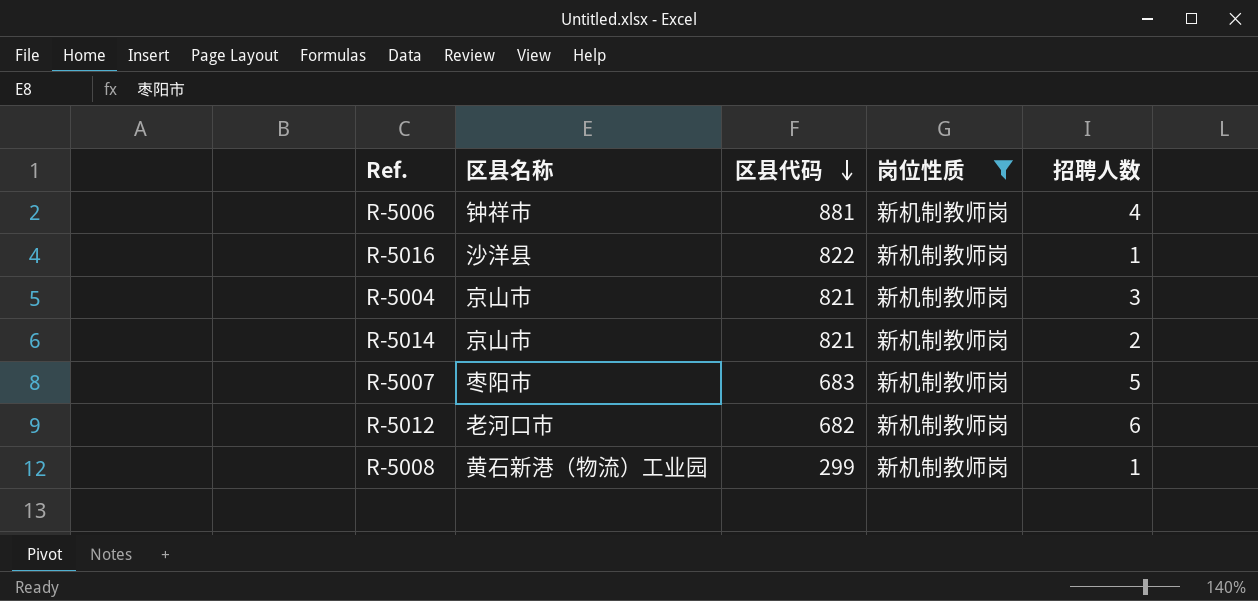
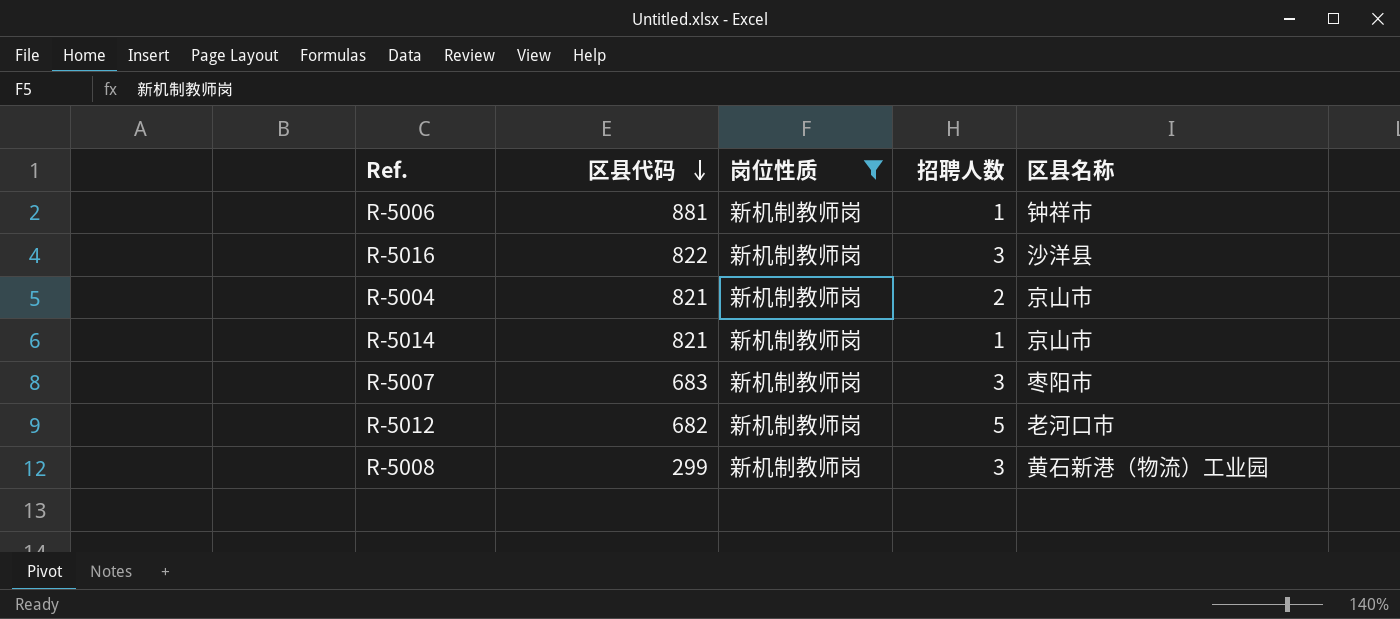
column 区县名称 | position: 2 -> 5
R-5006 | 招聘人数: 4 -> 1
R-5016 | 招聘人数: 1 -> 3
R-5004 | 招聘人数: 3 -> 2
R-5014 | 招聘人数: 2 -> 1
R-5007 | 招聘人数: 5 -> 3
R-5012 | 招聘人数: 6 -> 5
R-5008 | 招聘人数: 1 -> 3

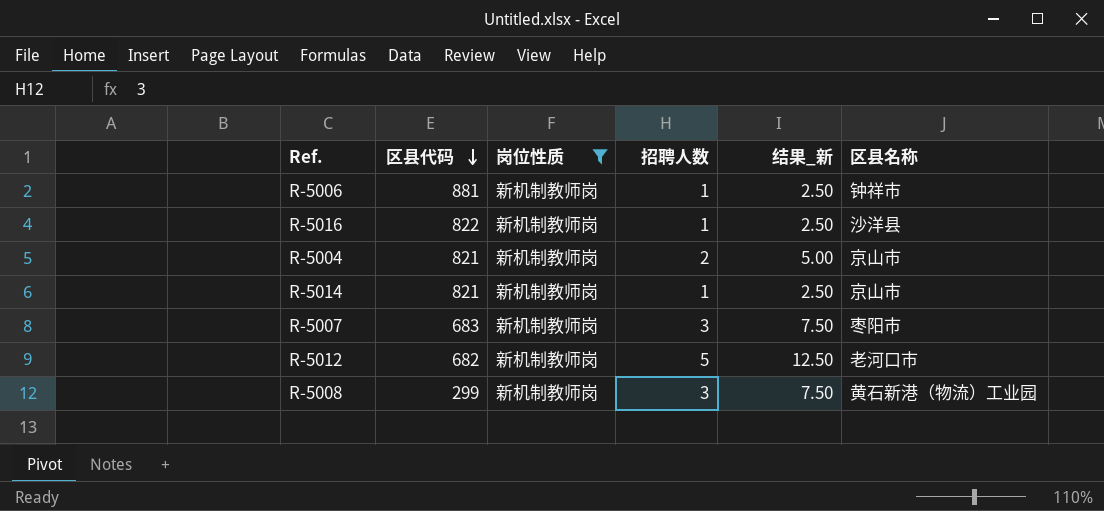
column 结果_新 | formula: none -> [招聘人数] * 2.5
R-5016 | 招聘人数: 3 -> 1

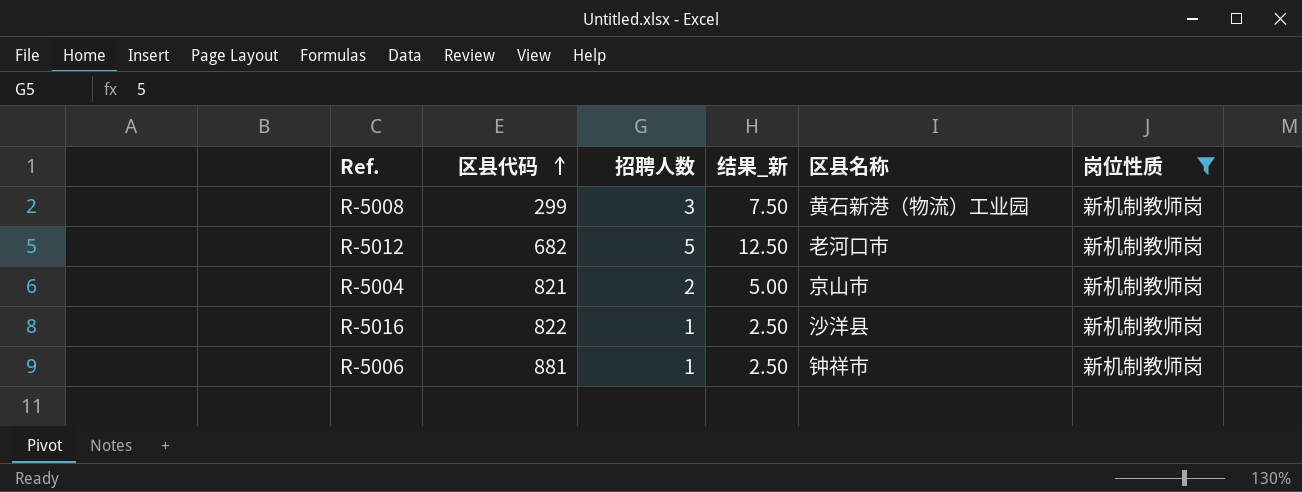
row order: 区县代码 descending -> 区县代码 ascending
column 岗位性质 | position: 3 -> 6
row R-5014: 821 | 新机制教师岗 | 1 | 2.50 | 京山市 -> none
row R-5007: 683 | 新机制教师岗 | 3 | 7.50 | 枣阳市 -> none

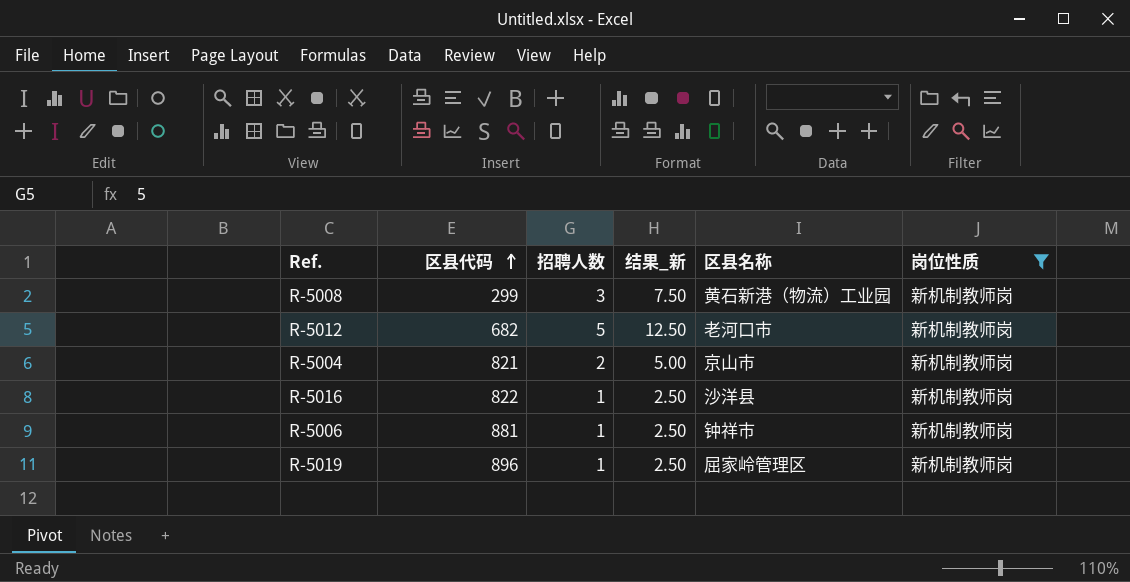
row R-5019: none -> 896 | 1 | 2.50 | 屈家岭管理区 | 新机制教师岗

